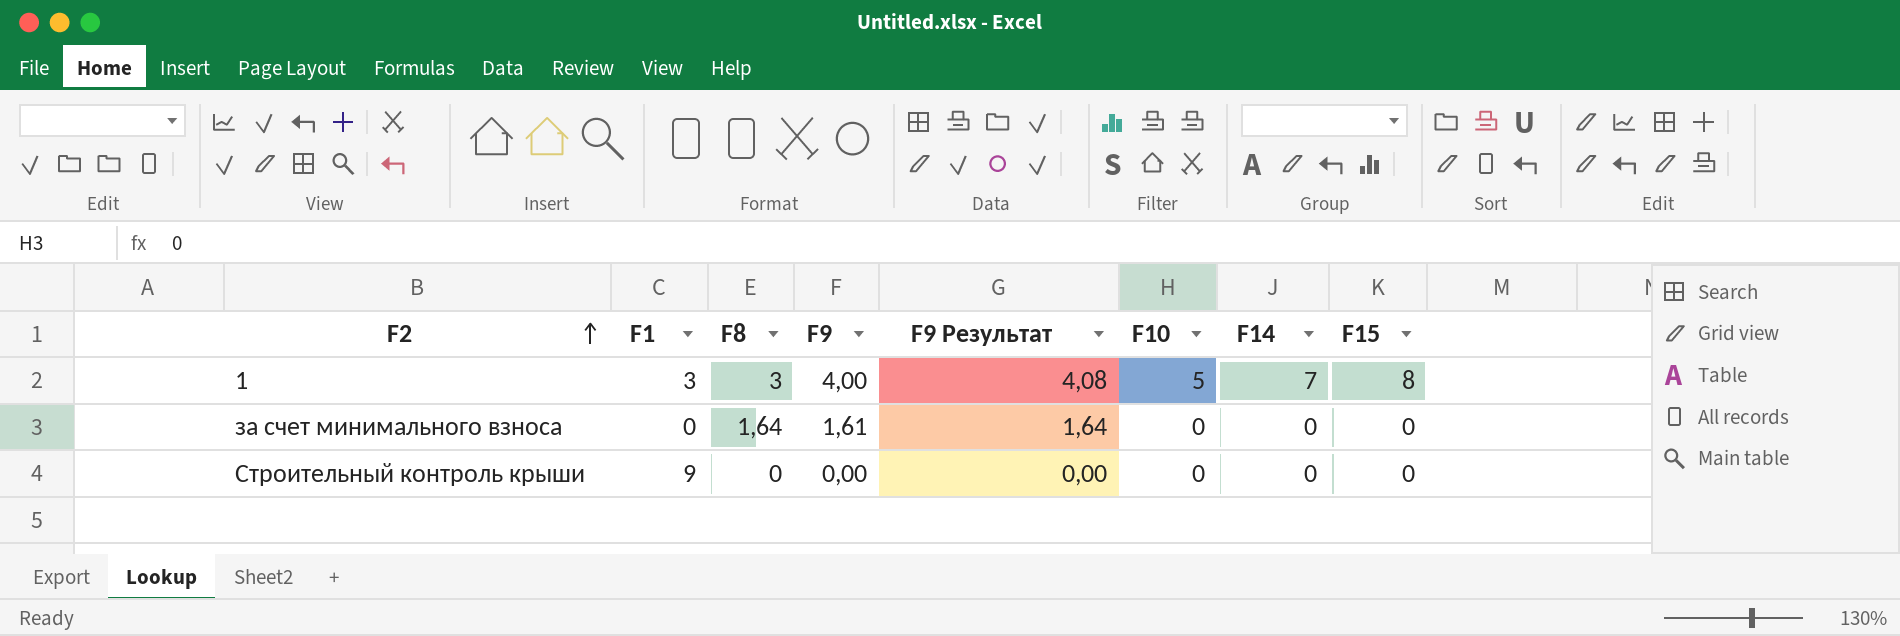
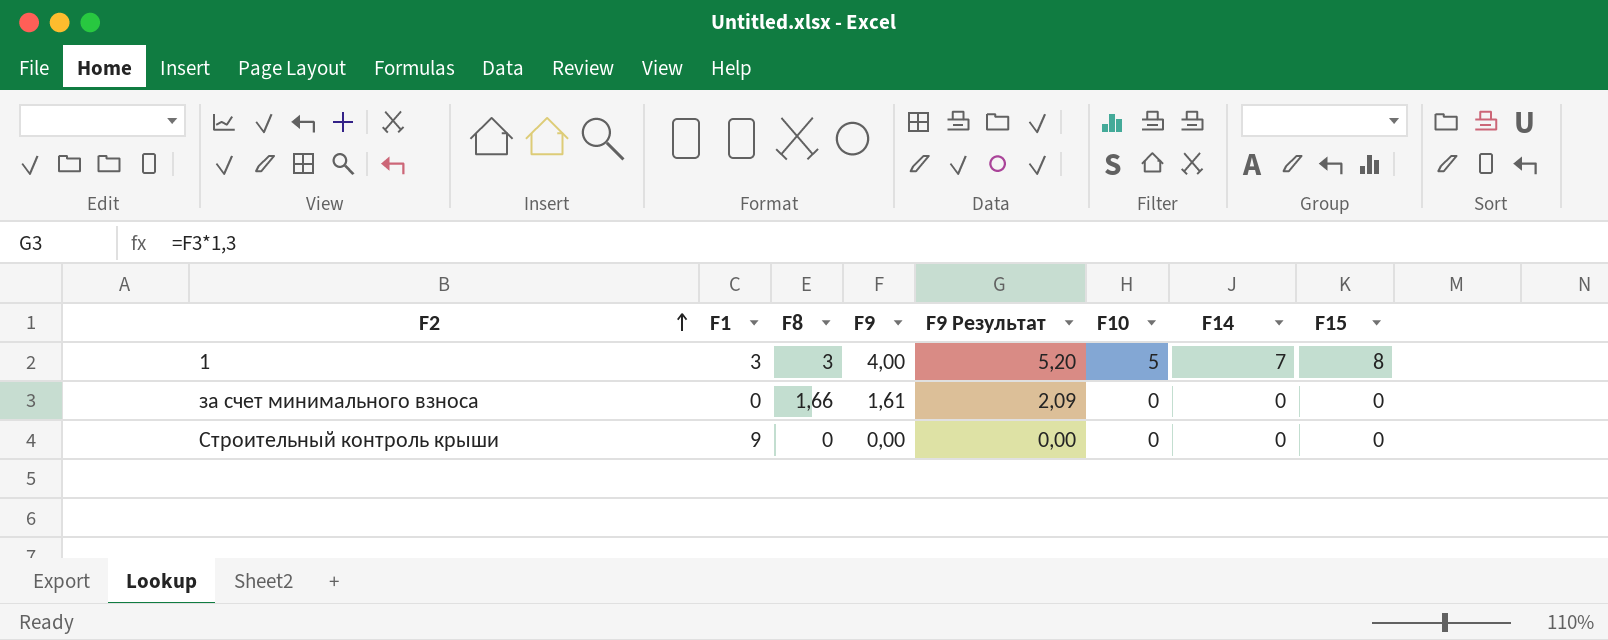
column F9 Результат | formula: [F9] * 1,02 -> [F9] * 1,3
за счет минимального взноса | F8: 1,64 -> 1,66

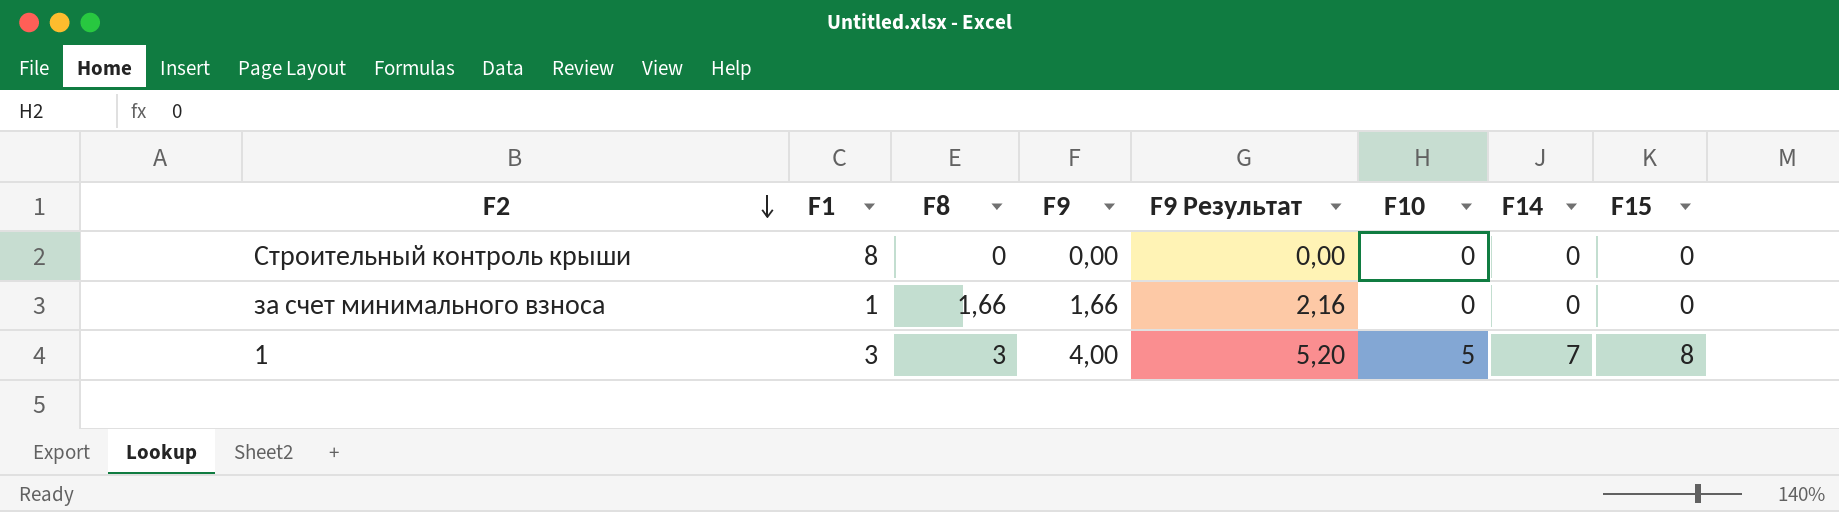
row order: F2 ascending -> F2 descending
Строительный контроль крыши | F1: 9 -> 8
за счет минимального взноса | F1: 0 -> 1
за счет минимального взноса | F9: 1,61 -> 1,66
за счет минимального взноса | F9 Результат: 2,09 -> 2,16

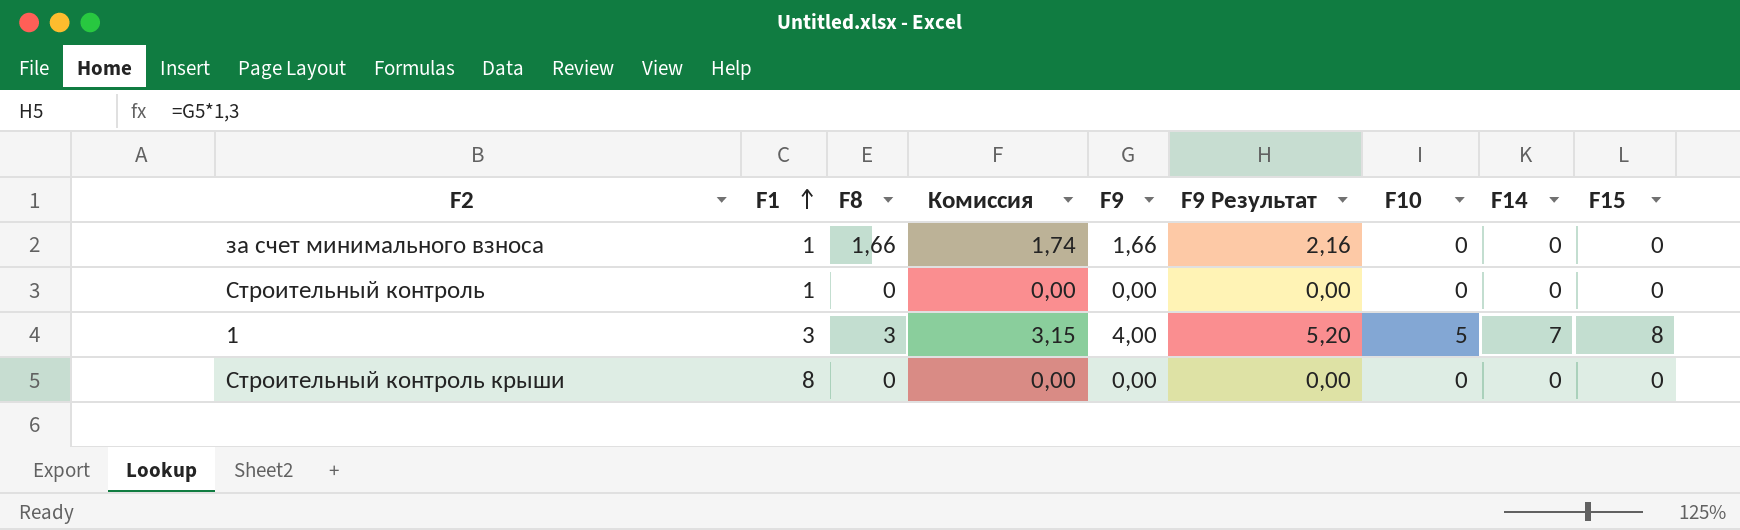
row order: F2 descending -> F1 ascending
column Комиссия | formula: none -> [F8] * 1,05
row Строительный контроль: none -> 1 | 0 | 0,00 | 0,00 | 0,00 | 0 | 0 | 0

